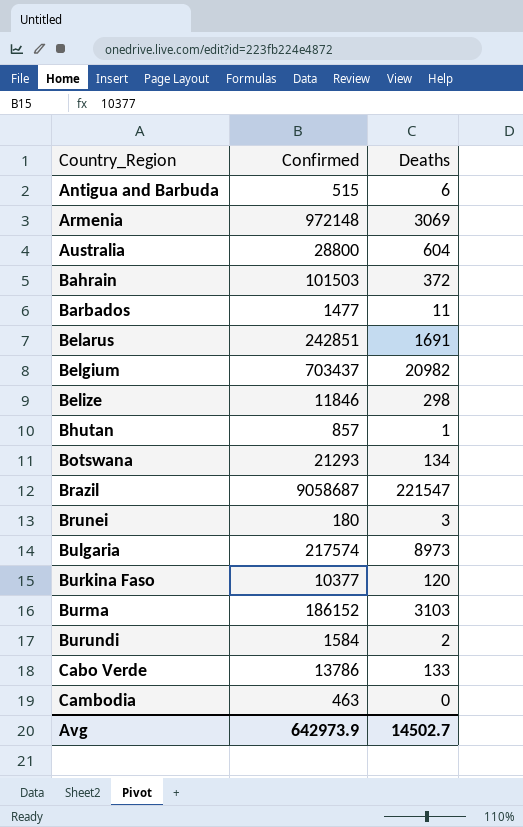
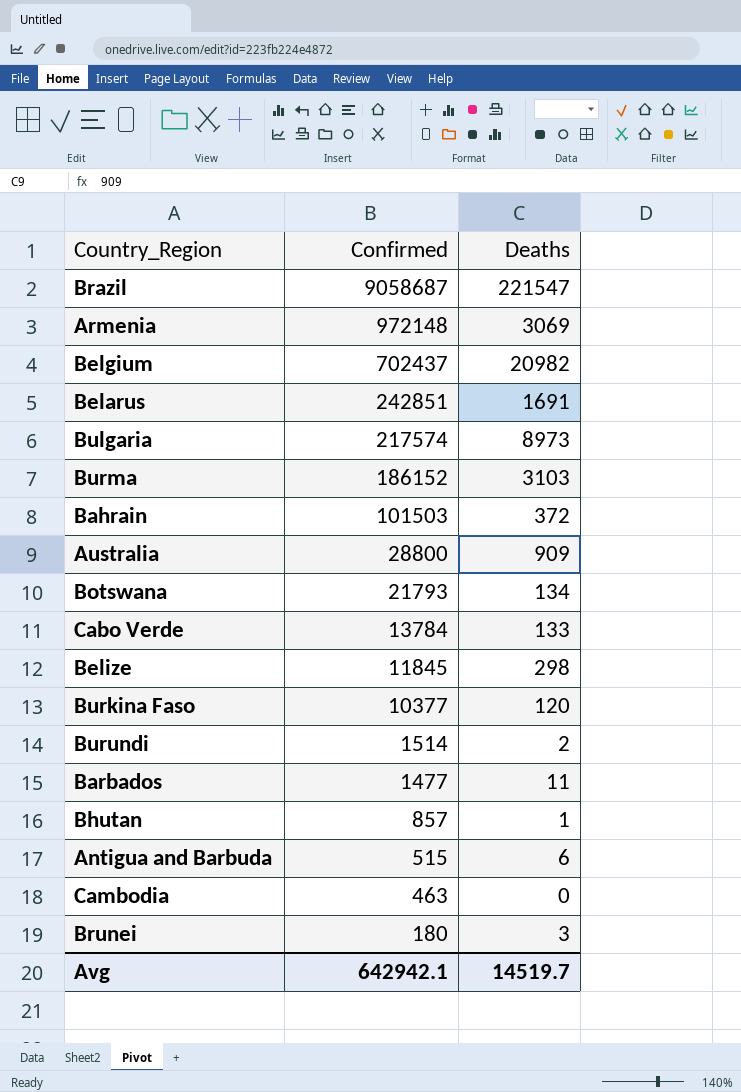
row order: Country_Region ascending -> Confirmed descending
Belgium | Confirmed: 703437 -> 702437
Australia | Deaths: 604 -> 909
Botswana | Confirmed: 21293 -> 21793
Cabo Verde | Confirmed: 13786 -> 13784
Belize | Confirmed: 11846 -> 11845
Burundi | Confirmed: 1584 -> 1514
Avg | Confirmed: 642973.9 -> 642942.1
Avg | Deaths: 14502.7 -> 14519.7

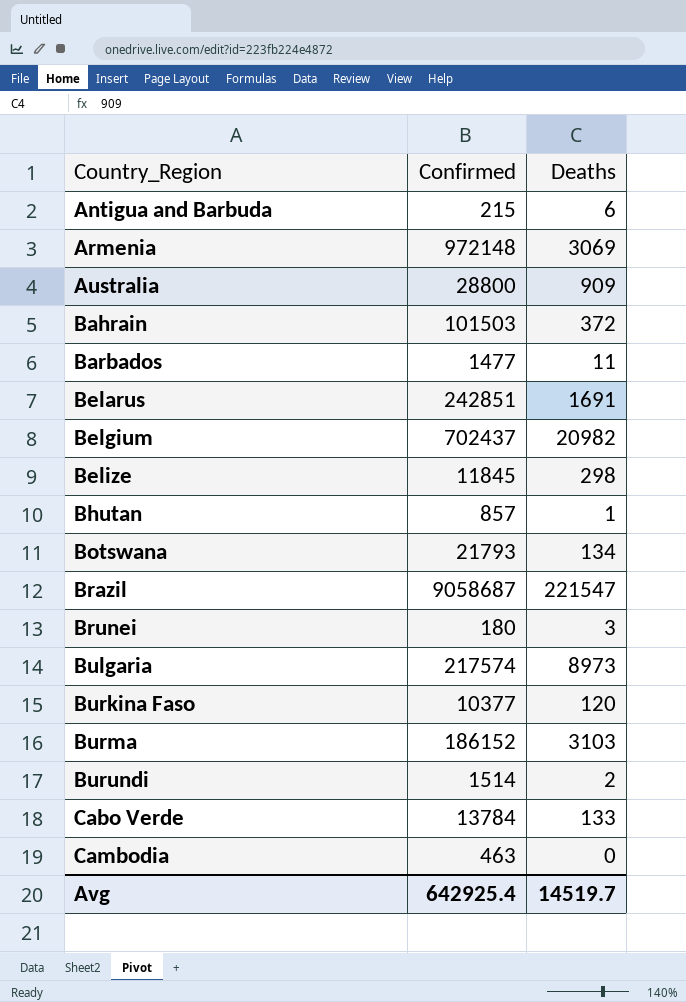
row order: Confirmed descending -> Country_Region ascending
Antigua and Barbuda | Confirmed: 515 -> 215
Avg | Confirmed: 642942.1 -> 642925.4

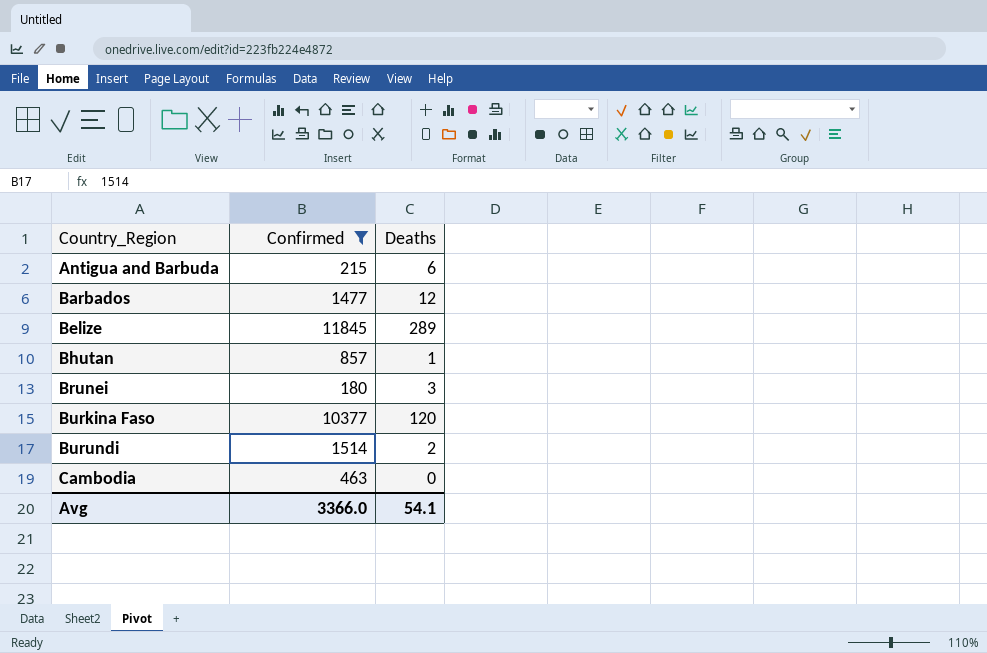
filter: none -> Confirmed <= 11845
Barbados | Deaths: 11 -> 12
Belize | Deaths: 298 -> 289
Avg | Confirmed: 642925.4 -> 3366.0
Avg | Deaths: 14519.7 -> 54.1

